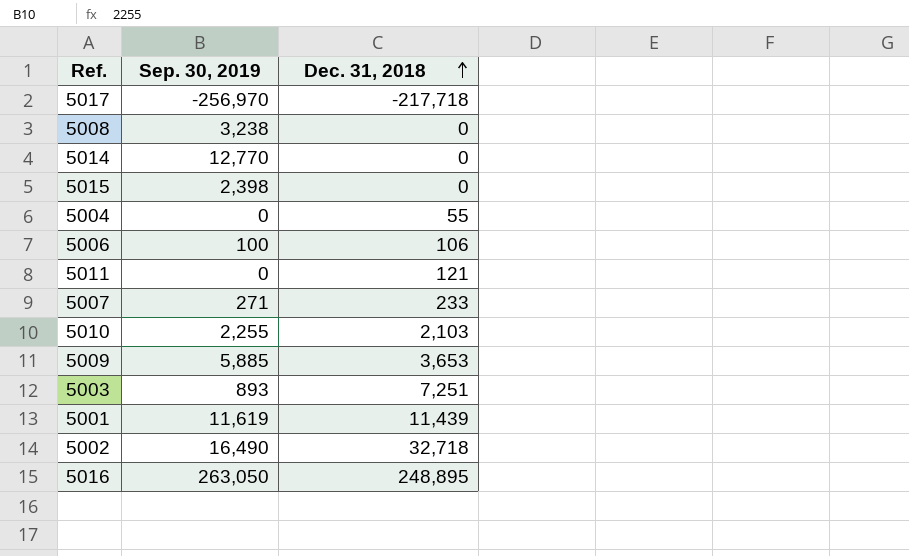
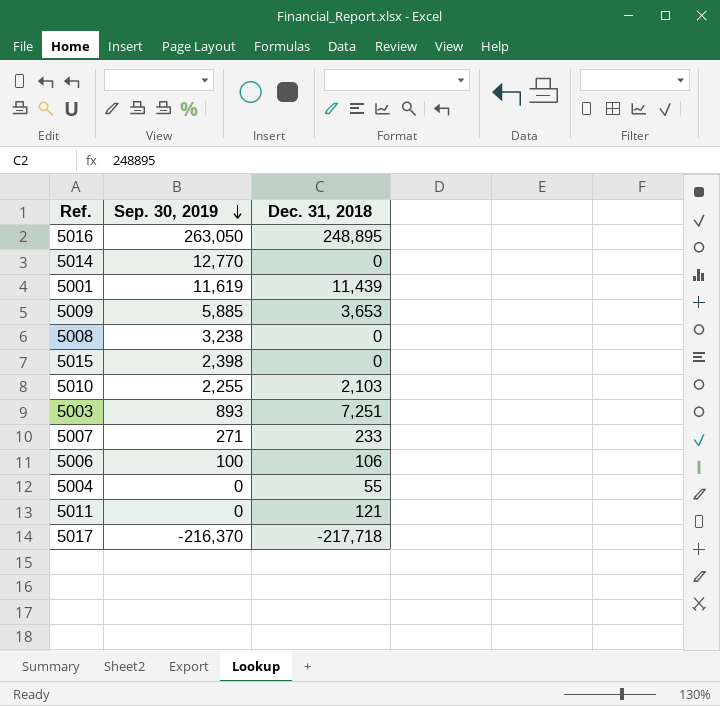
row order: Dec. 31, 2018 ascending -> Sep. 30, 2019 descending
row 5002: 16,490 | 32,718 -> none
5017 | Sep. 30, 2019: -256,970 -> -216,370

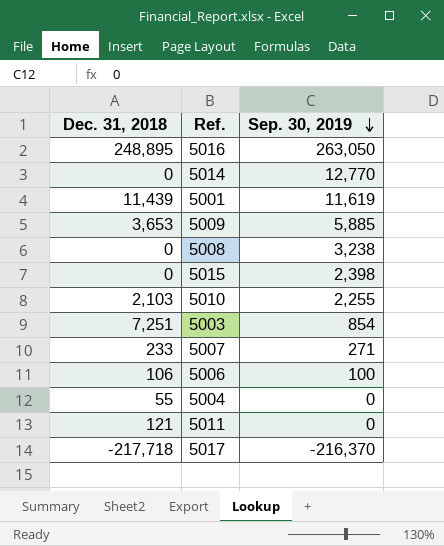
column Dec. 31, 2018 | position: 3 -> 1
5003 | Sep. 30, 2019: 893 -> 854

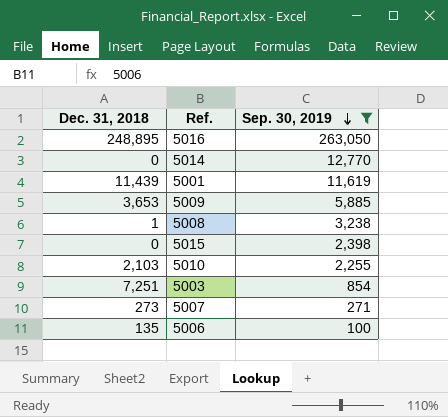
filter: none -> Sep. 30, 2019 >= 100
5008 | Dec. 31, 2018: 0 -> 1
5007 | Dec. 31, 2018: 233 -> 273
5006 | Dec. 31, 2018: 106 -> 135

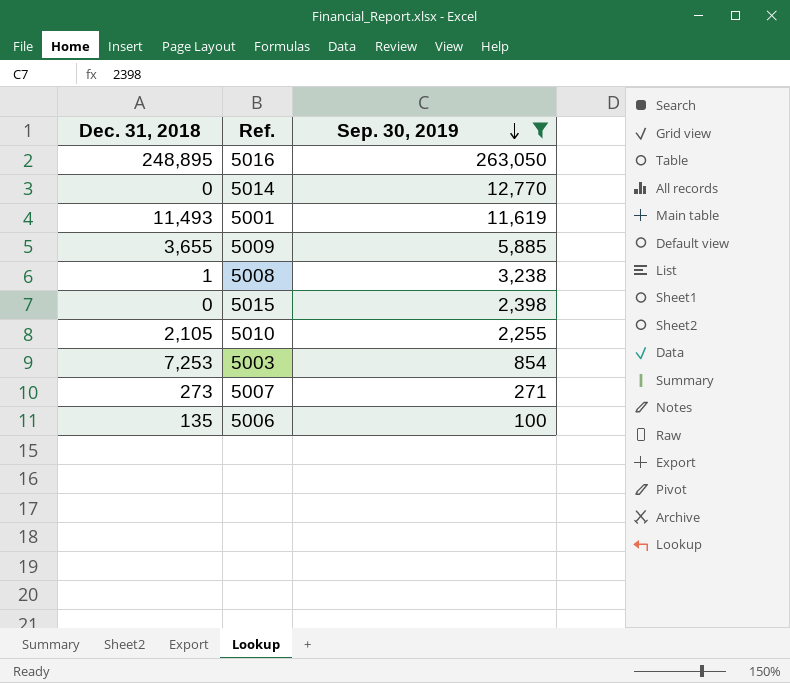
5001 | Dec. 31, 2018: 11,439 -> 11,493
5009 | Dec. 31, 2018: 3,653 -> 3,655
5010 | Dec. 31, 2018: 2,103 -> 2,105
5003 | Dec. 31, 2018: 7,251 -> 7,253

